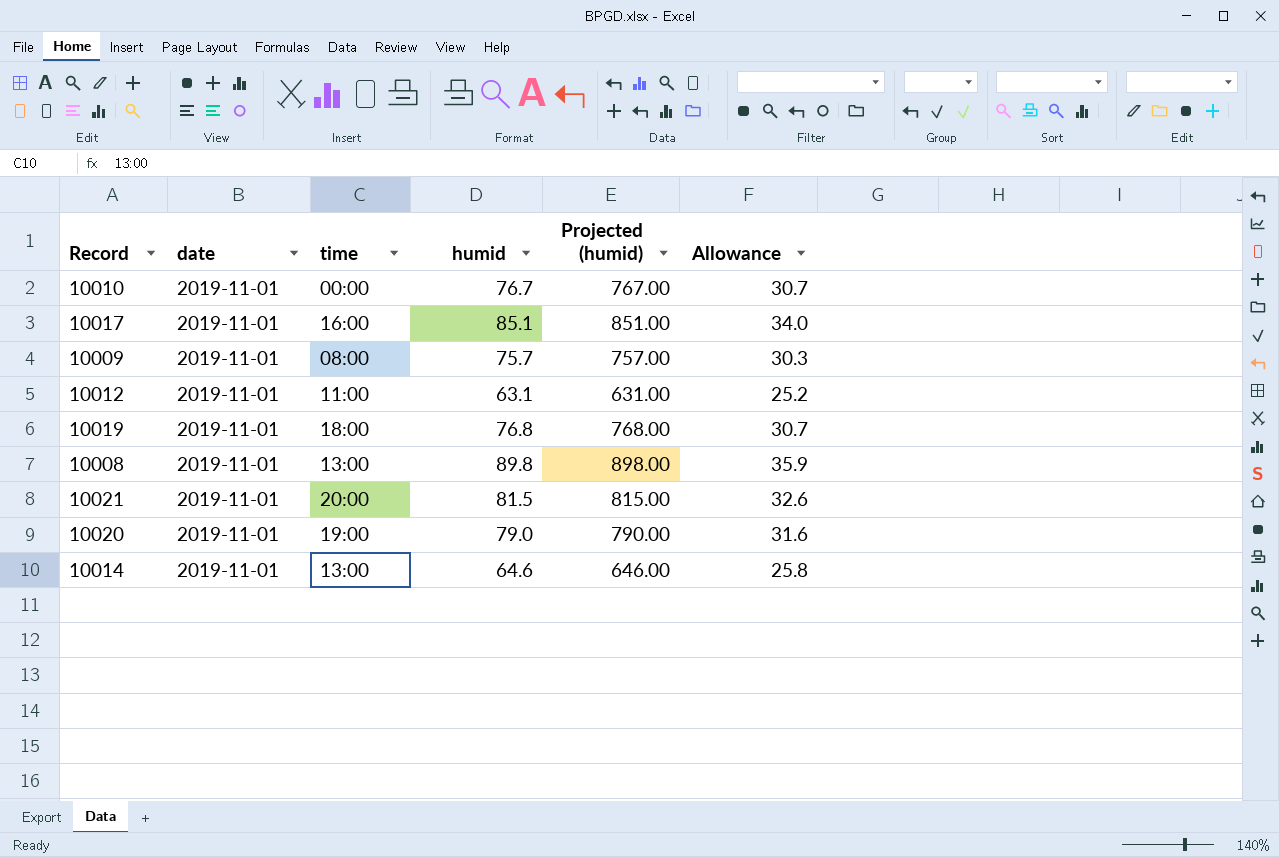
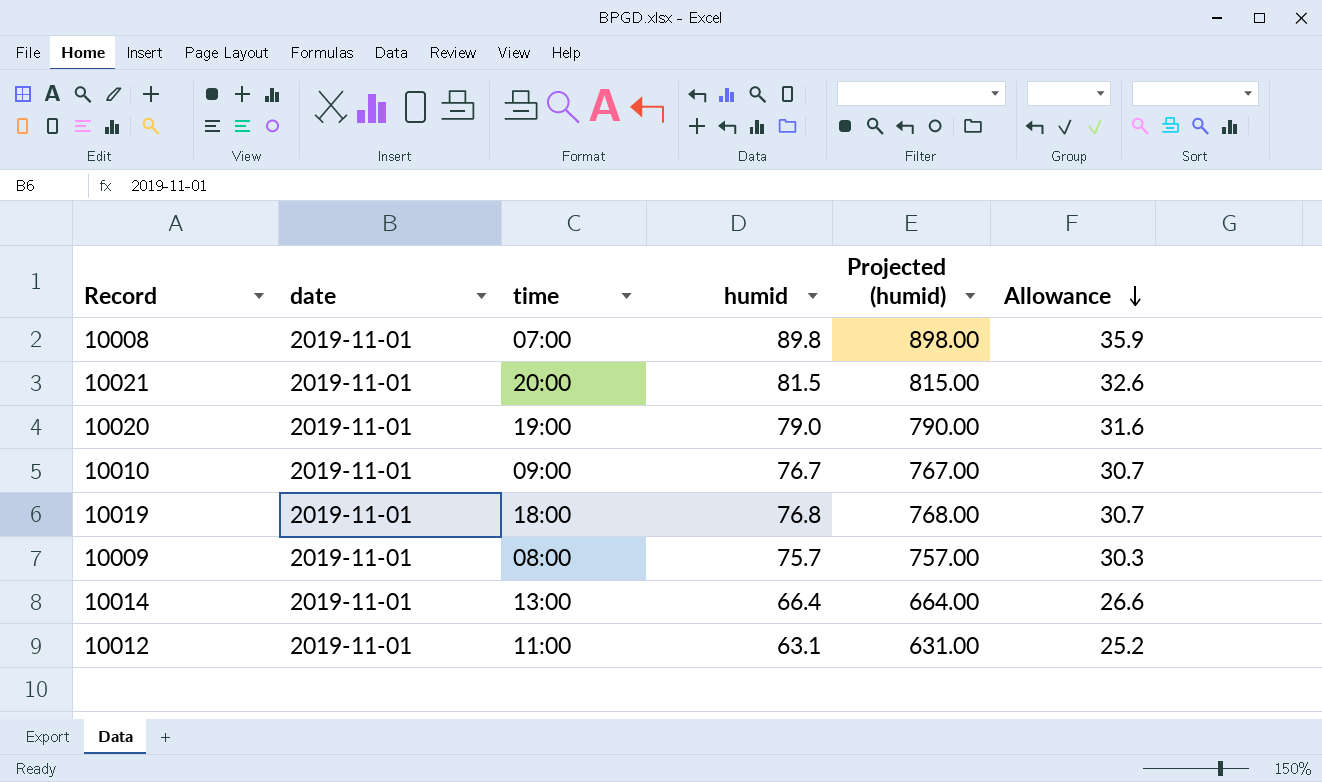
row order: none -> Allowance descending
row 10017: 2019-11-01 | 16:00 | 85.1 | 851.00 | 34.0 -> none
10008 | time: 13:00 -> 07:00
10010 | time: 00:00 -> 09:00
10014 | humid: 64.6 -> 66.4
10014 | Projected (humid): 646.00 -> 664.00
10014 | Allowance: 25.8 -> 26.6

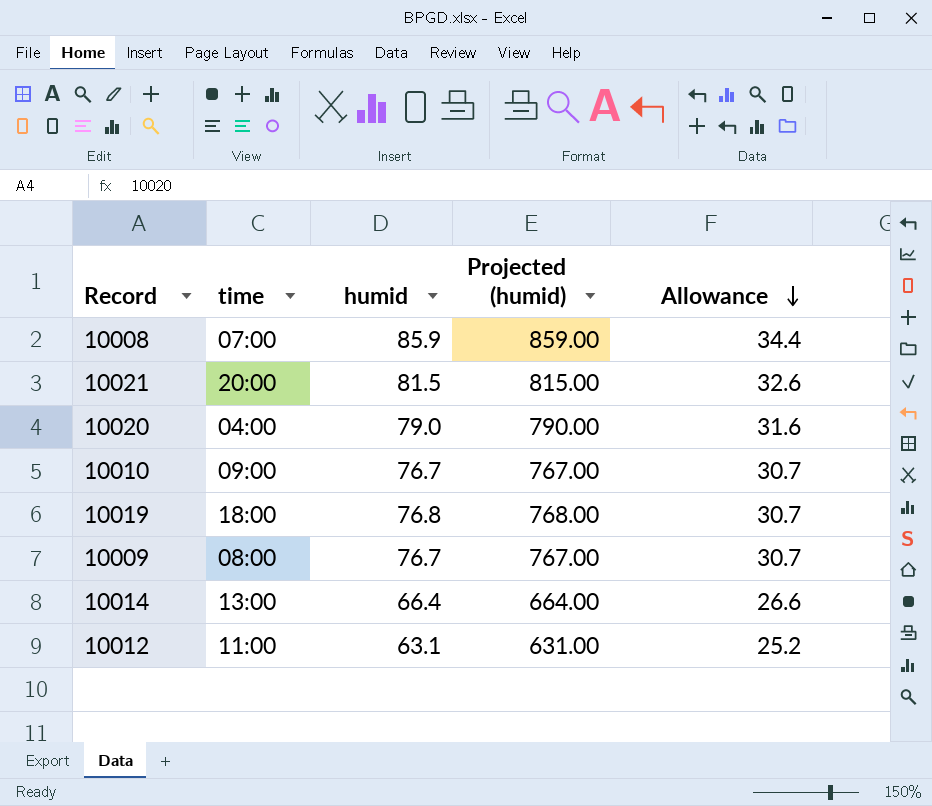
column date | position: 2 -> none
10008 | humid: 89.8 -> 85.9
10008 | Projected (humid): 898.00 -> 859.00
10008 | Allowance: 35.9 -> 34.4
10020 | time: 19:00 -> 04:00
10009 | humid: 75.7 -> 76.7
10009 | Projected (humid): 757.00 -> 767.00
10009 | Allowance: 30.3 -> 30.7

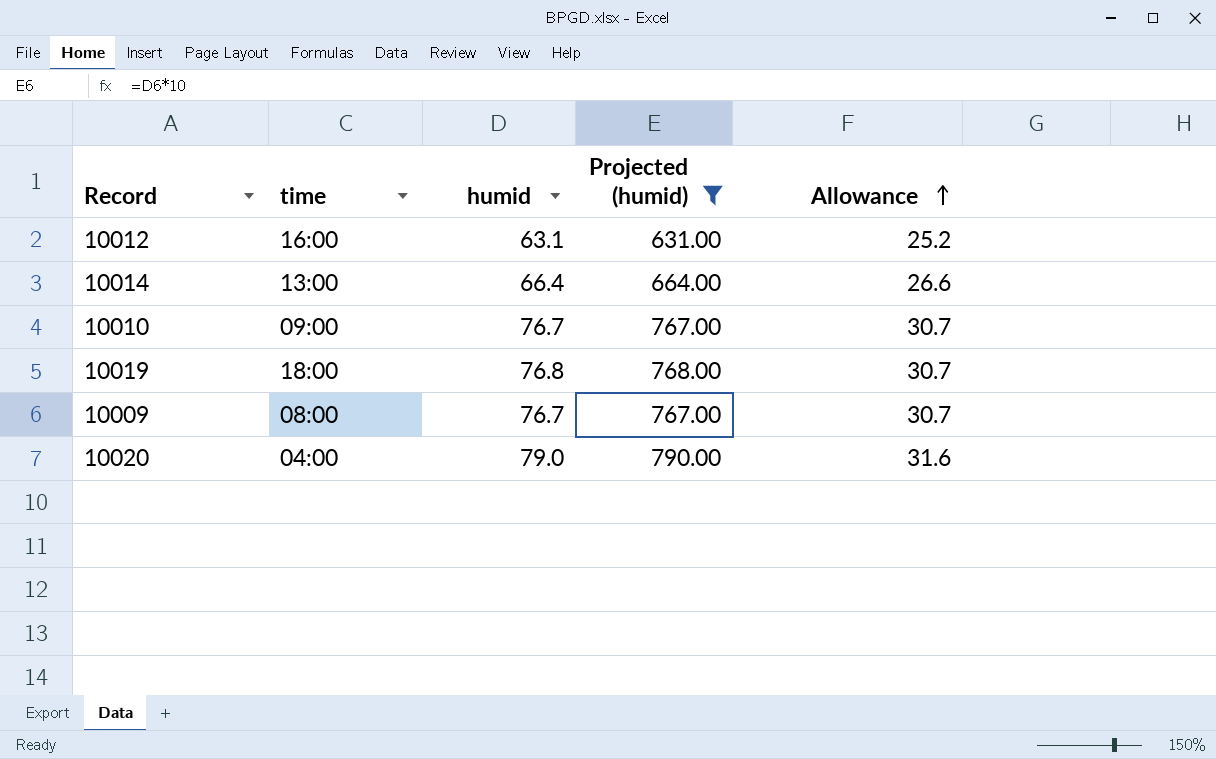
filter: none -> Projected (humid) <= 790.00
row order: Allowance descending -> Allowance ascending
10012 | time: 11:00 -> 16:00

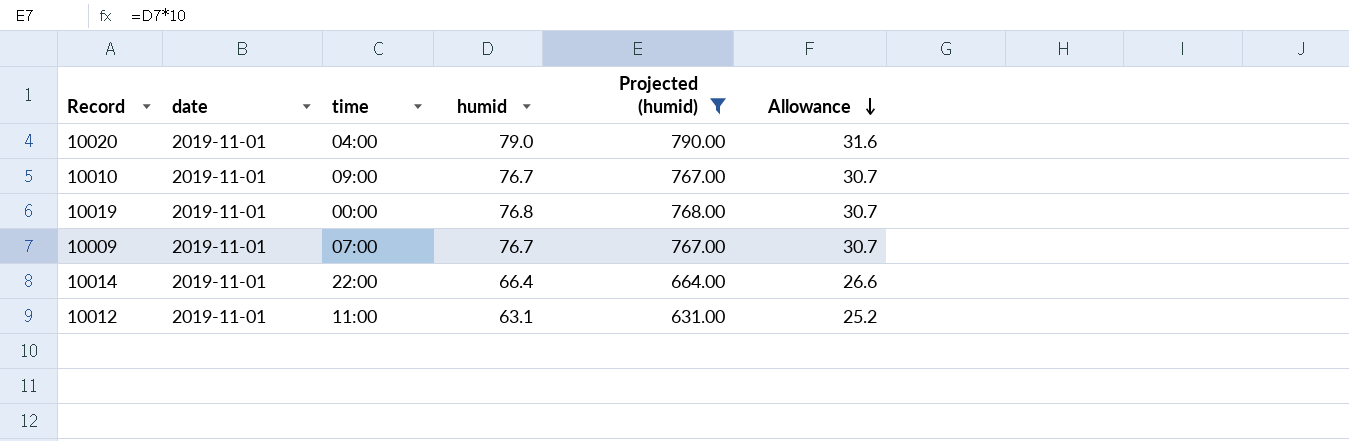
row order: Allowance ascending -> Allowance descending
column date | position: none -> 2
10019 | time: 18:00 -> 00:00
10009 | time: 08:00 -> 07:00
10014 | time: 13:00 -> 22:00
10012 | time: 16:00 -> 11:00

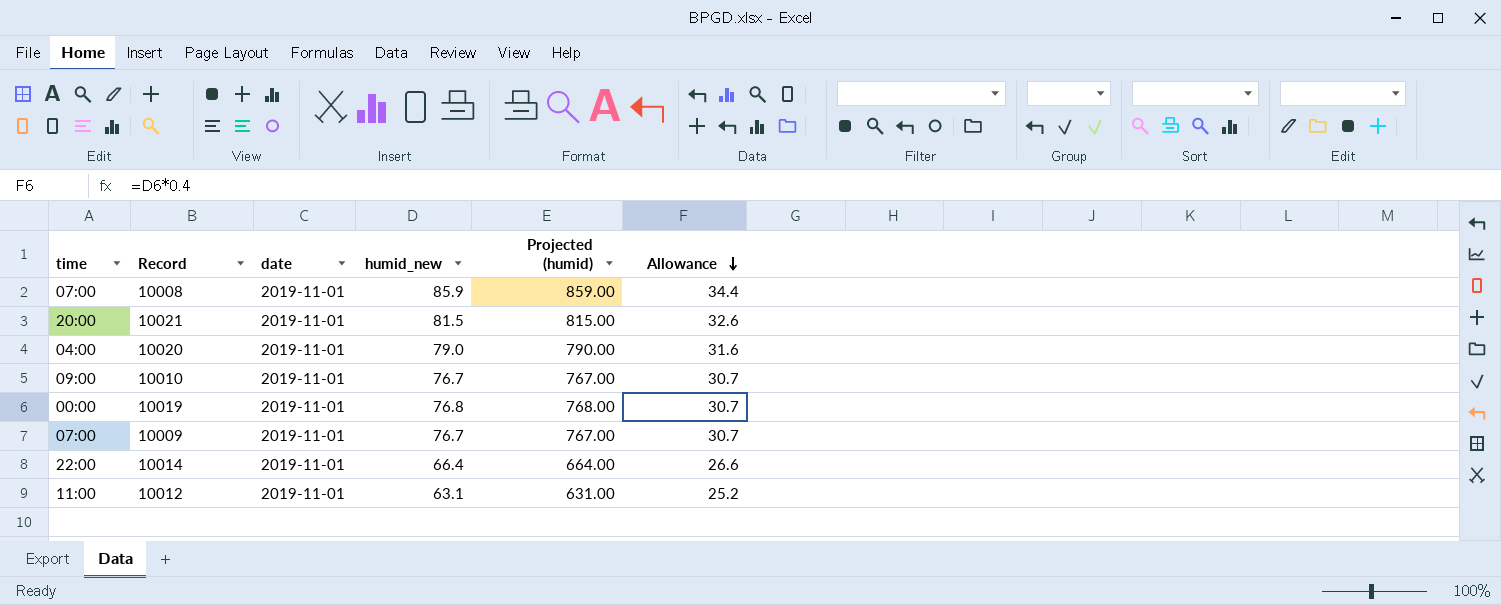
filter: Projected (humid) <= 790.00 -> none
column time | position: 3 -> 1
column name: humid -> humid_new

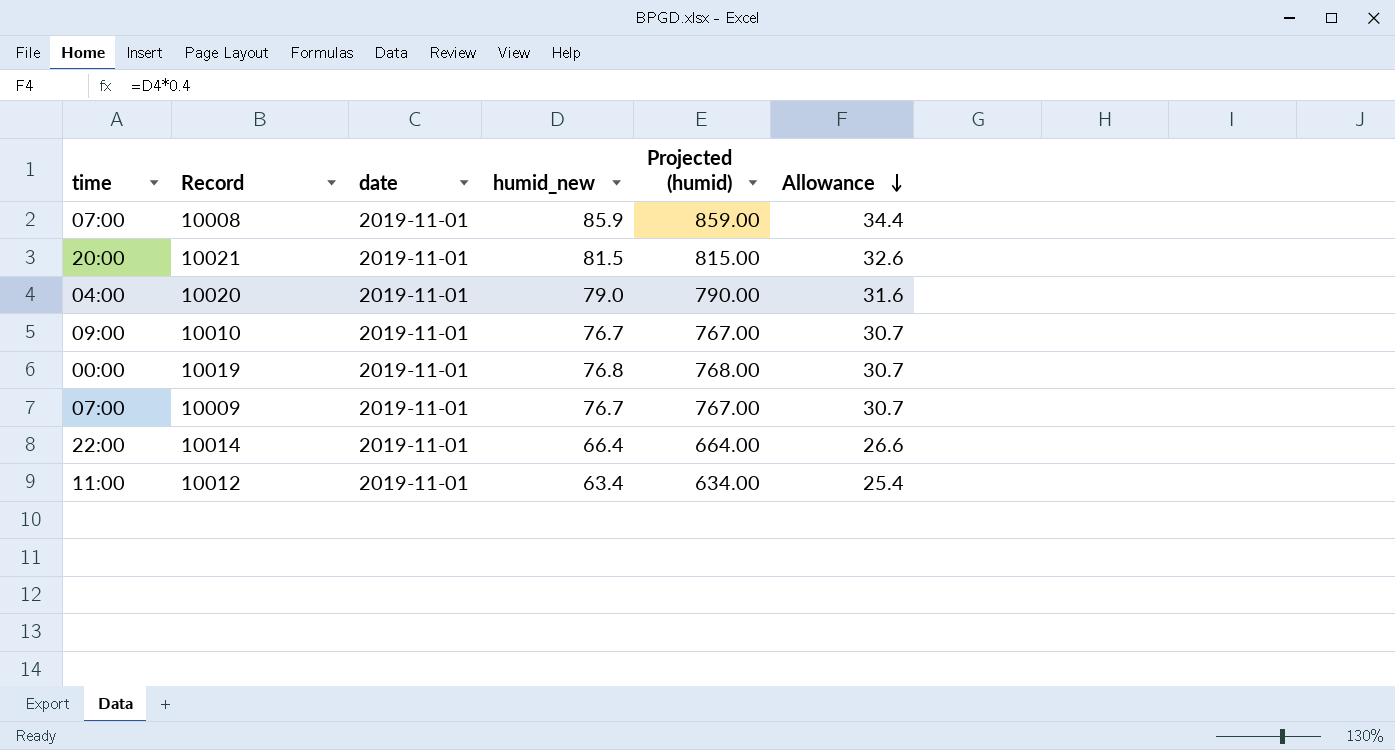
10012 | humid_new: 63.1 -> 63.4
10012 | Projected (humid): 631.00 -> 634.00
10012 | Allowance: 25.2 -> 25.4

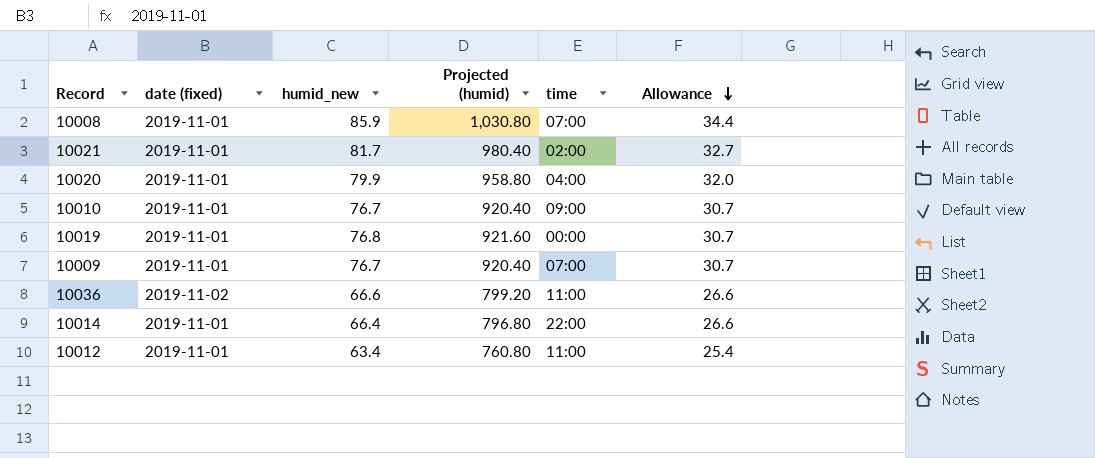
column name: date -> date (fixed)
column Projected (humid) | formula: [humid_new] * 10 -> [humid_new] * 12
column time | position: 1 -> 5
10021 | humid_new: 81.5 -> 81.7
10021 | time: 20:00 -> 02:00
10021 | Allowance: 32.6 -> 32.7
10020 | humid_new: 79.0 -> 79.9
10020 | Allowance: 31.6 -> 32.0
row 10036: none -> 2019-11-02 | 66.6 | 799.20 | 11:00 | 26.6

